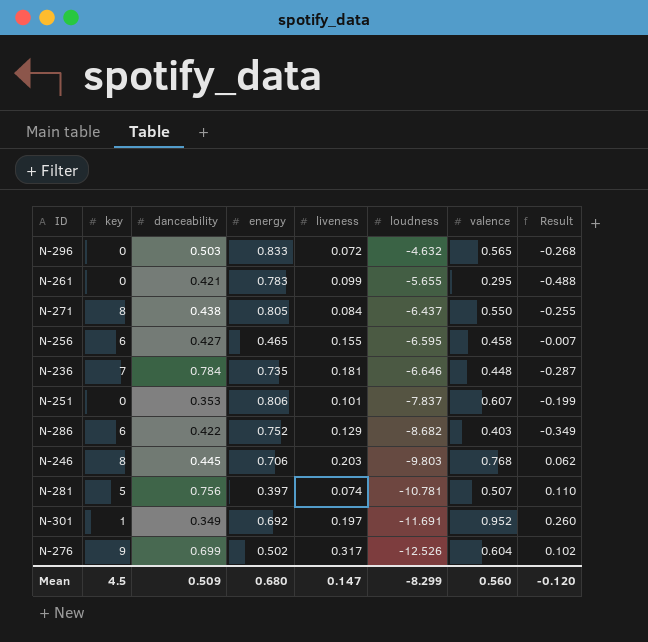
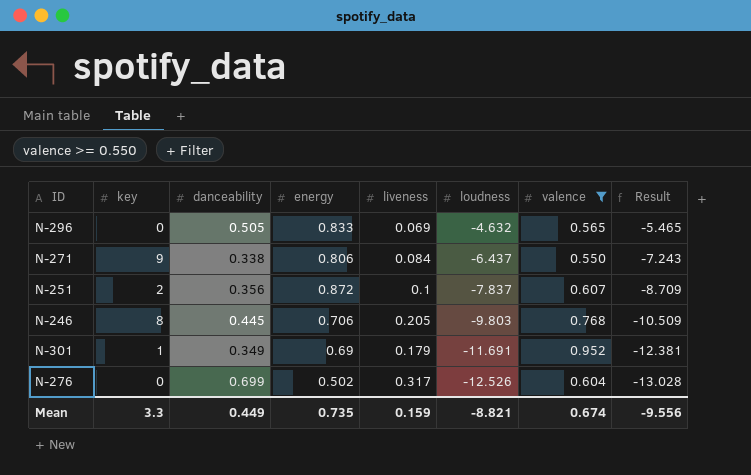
filter: none -> valence >= 0.550
column Result | formula: [valence] - [energy] -> [loudness] - [energy]
N-296 | danceability: 0.503 -> 0.505
N-296 | liveness: 0.072 -> 0.069
N-271 | key: 8 -> 9
N-271 | danceability: 0.438 -> 0.338
N-271 | energy: 0.805 -> 0.806
N-251 | key: 0 -> 2
N-251 | danceability: 0.353 -> 0.356
N-251 | energy: 0.806 -> 0.872
N-251 | liveness: 0.101 -> 0.1
N-246 | liveness: 0.203 -> 0.205
N-301 | energy: 0.692 -> 0.69
N-301 | liveness: 0.197 -> 0.179
N-276 | key: 9 -> 0
Mean | key: 4.5 -> 3.3
Mean | danceability: 0.509 -> 0.449
Mean | energy: 0.680 -> 0.735
Mean | liveness: 0.147 -> 0.159
Mean | loudness: -8.299 -> -8.821
Mean | valence: 0.560 -> 0.674
Mean | Result: -0.120 -> -9.556

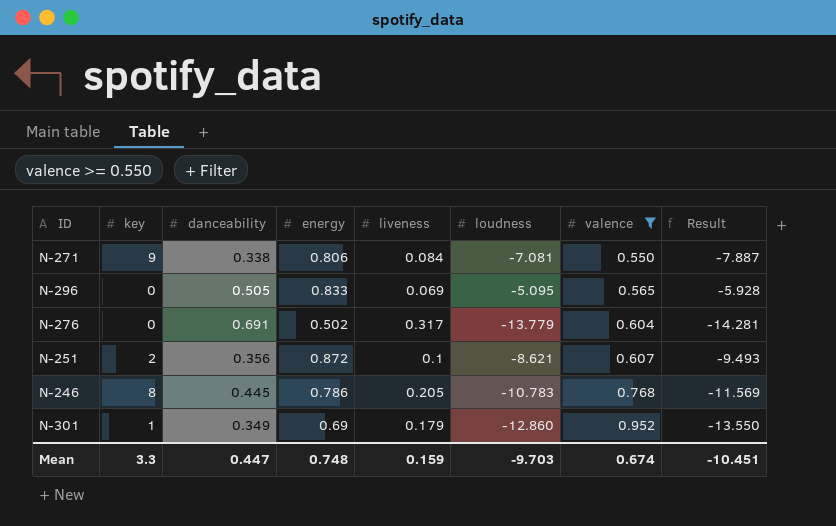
row order: loudness descending -> valence ascending
N-271 | loudness: -6.437 -> -7.081
N-271 | Result: -7.243 -> -7.887
N-296 | loudness: -4.632 -> -5.095
N-296 | Result: -5.465 -> -5.928
N-276 | danceability: 0.699 -> 0.691
N-276 | loudness: -12.526 -> -13.779
N-276 | Result: -13.028 -> -14.281
N-251 | loudness: -7.837 -> -8.621
N-251 | Result: -8.709 -> -9.493
N-246 | energy: 0.706 -> 0.786
N-246 | loudness: -9.803 -> -10.783
N-246 | Result: -10.509 -> -11.569
N-301 | loudness: -11.691 -> -12.860
N-301 | Result: -12.381 -> -13.550
Mean | danceability: 0.449 -> 0.447
Mean | energy: 0.735 -> 0.748
Mean | loudness: -8.821 -> -9.703
Mean | Result: -9.556 -> -10.451

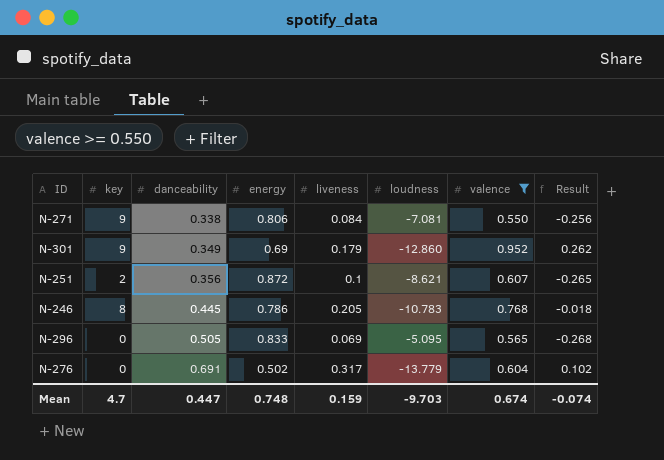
row order: valence ascending -> danceability ascending
column Result | formula: [loudness] - [energy] -> [valence] - [energy]
N-301 | key: 1 -> 9
Mean | key: 3.3 -> 4.7
Mean | Result: -10.451 -> -0.074

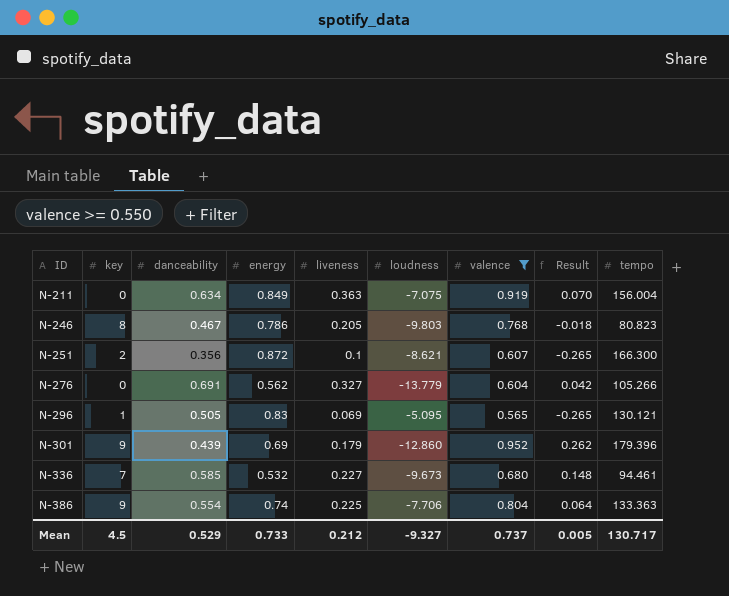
row order: danceability ascending -> ID ascending
column tempo | position: none -> 9
row N-271: 9 | 0.338 | 0.806 | 0.084 | -7.081 | 0.550 | -0.256 -> none
row N-211: none -> 0 | 0.634 | 0.849 | 0.363 | -7.075 | 0.919 | 0.070 | 156.004
N-246 | danceability: 0.445 -> 0.467
N-246 | loudness: -10.783 -> -9.803
N-276 | energy: 0.502 -> 0.562
N-276 | liveness: 0.317 -> 0.327
N-276 | Result: 0.102 -> 0.042
N-296 | key: 0 -> 1
N-296 | energy: 0.833 -> 0.83
N-296 | Result: -0.268 -> -0.265
N-301 | danceability: 0.349 -> 0.439
row N-336: none -> 7 | 0.585 | 0.532 | 0.227 | -9.673 | 0.680 | 0.148 | 94.461
row N-386: none -> 9 | 0.554 | 0.74 | 0.225 | -7.706 | 0.804 | 0.064 | 133.363
Mean | key: 4.7 -> 4.5
Mean | danceability: 0.447 -> 0.529
Mean | energy: 0.748 -> 0.733
Mean | liveness: 0.159 -> 0.212
Mean | loudness: -9.703 -> -9.327
Mean | valence: 0.674 -> 0.737
Mean | Result: -0.074 -> 0.005

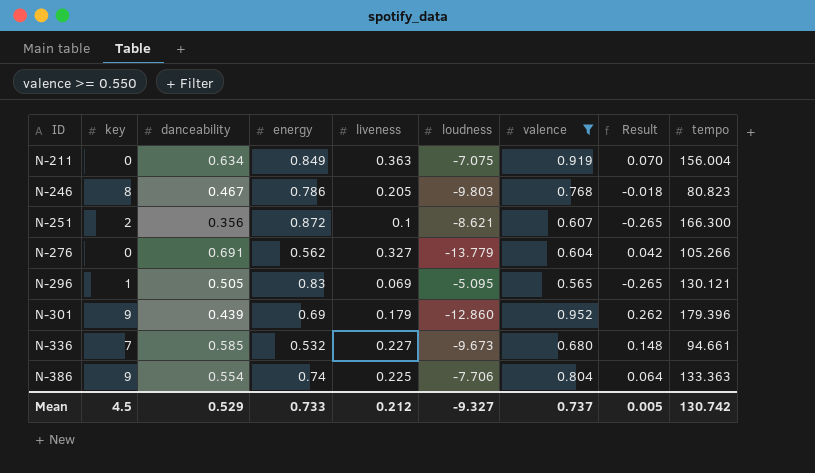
N-336 | tempo: 94.461 -> 94.661
Mean | tempo: 130.717 -> 130.742

